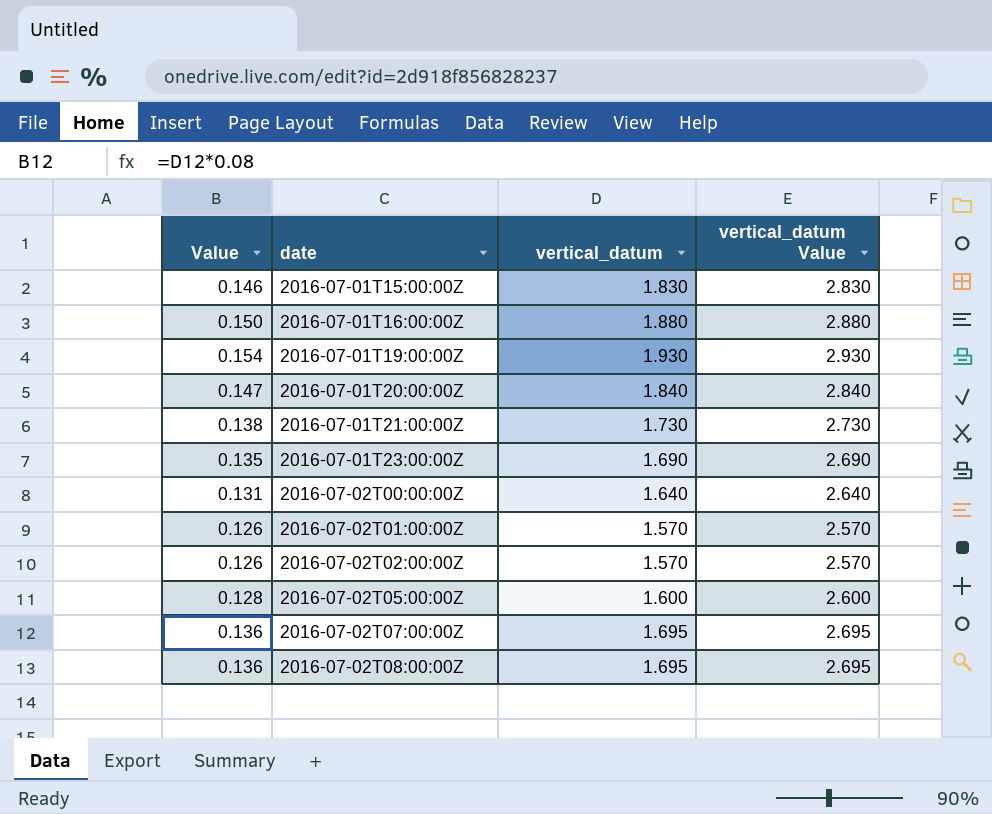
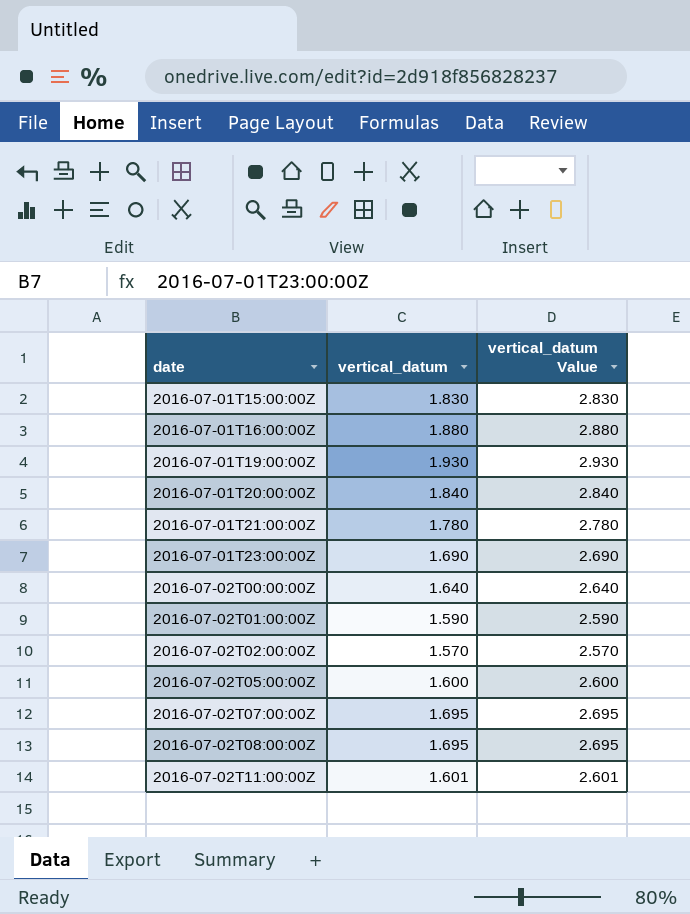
column Value | formula: [vertical_datum] * 0.08 -> none
2016-07-01T21:00:00Z | vertical_datum: 1.730 -> 1.780
2016-07-01T21:00:00Z | vertical_datum Value: 2.730 -> 2.780
2016-07-02T01:00:00Z | vertical_datum: 1.570 -> 1.590
2016-07-02T01:00:00Z | vertical_datum Value: 2.570 -> 2.590
row 2016-07-02T11:00:00Z: none -> 1.601 | 2.601

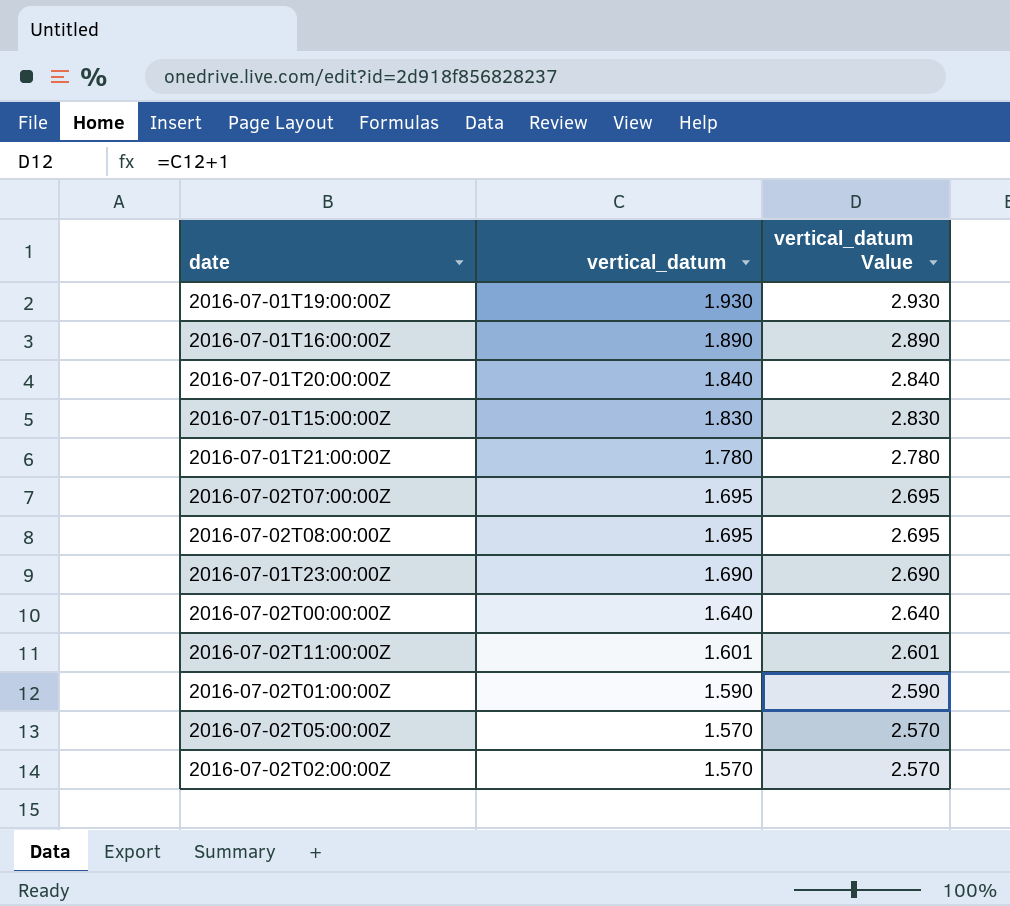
row order: date ascending -> vertical_datum descending
2016-07-01T16:00:00Z | vertical_datum: 1.880 -> 1.890
2016-07-01T16:00:00Z | vertical_datum Value: 2.880 -> 2.890
2016-07-02T05:00:00Z | vertical_datum: 1.600 -> 1.570
2016-07-02T05:00:00Z | vertical_datum Value: 2.600 -> 2.570

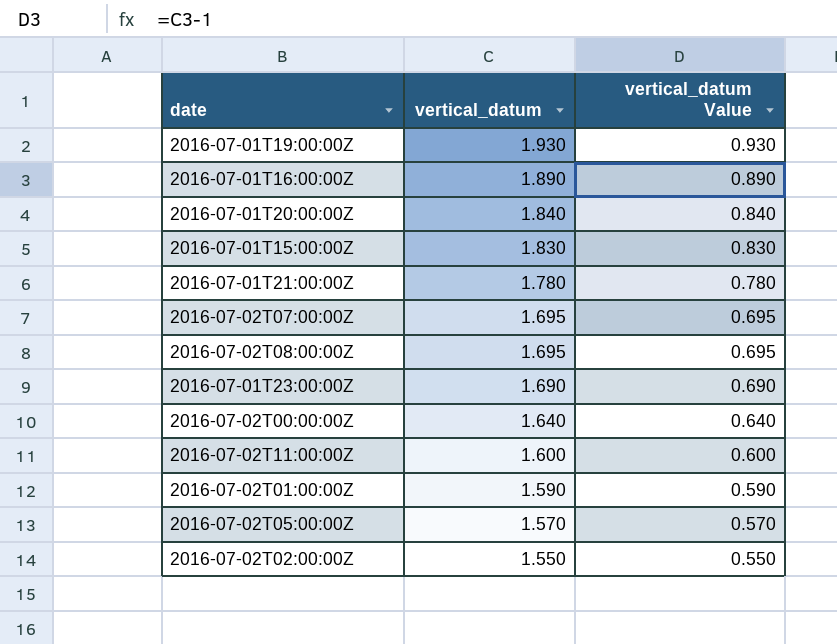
column vertical_datum Value | formula: [vertical_datum] + 1 -> [vertical_datum] - 1
2016-07-02T11:00:00Z | vertical_datum: 1.601 -> 1.600
2016-07-02T02:00:00Z | vertical_datum: 1.570 -> 1.550

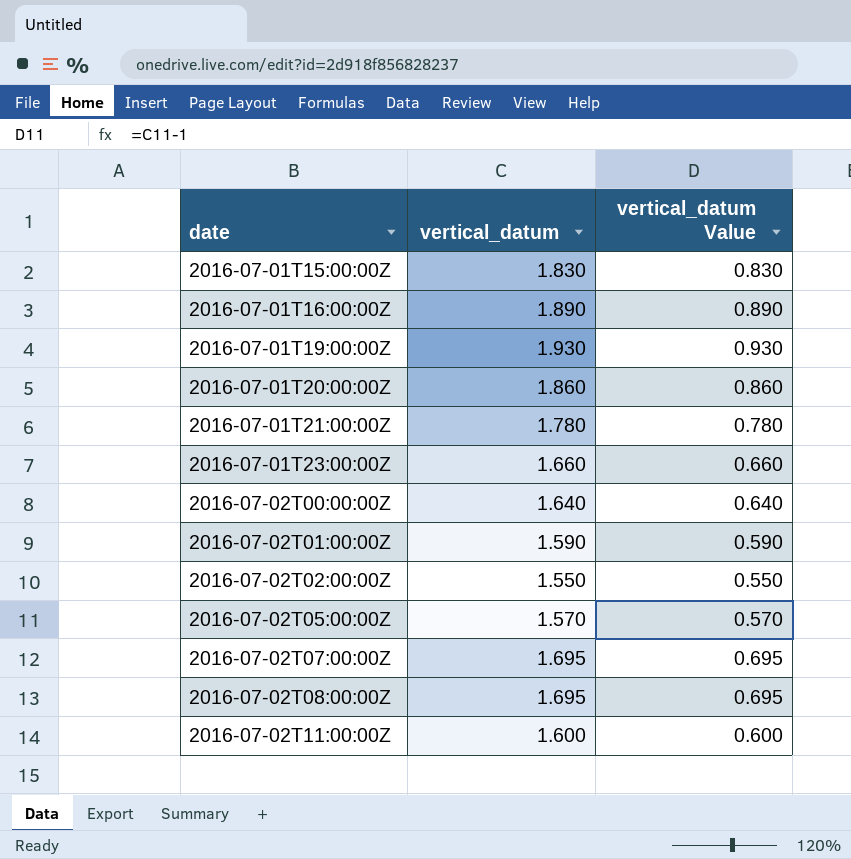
row order: vertical_datum descending -> date ascending
2016-07-01T20:00:00Z | vertical_datum: 1.840 -> 1.860
2016-07-01T20:00:00Z | vertical_datum Value: 0.840 -> 0.860
2016-07-01T23:00:00Z | vertical_datum: 1.690 -> 1.660
2016-07-01T23:00:00Z | vertical_datum Value: 0.690 -> 0.660

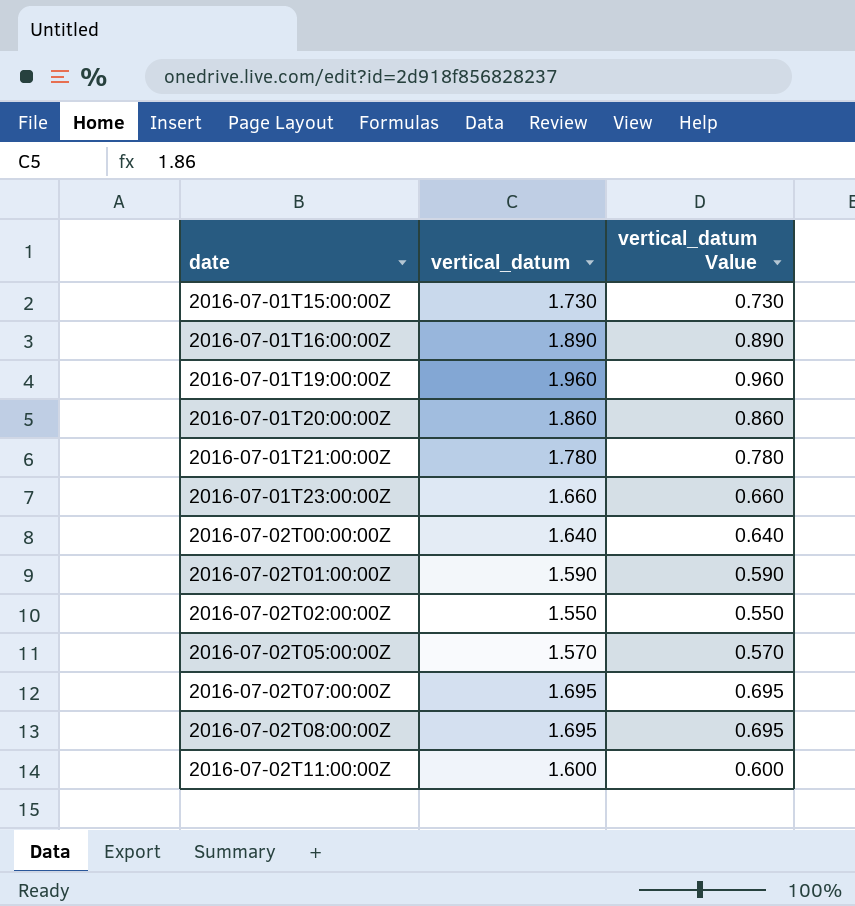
2016-07-01T15:00:00Z | vertical_datum: 1.830 -> 1.730
2016-07-01T15:00:00Z | vertical_datum Value: 0.830 -> 0.730
2016-07-01T19:00:00Z | vertical_datum: 1.930 -> 1.960
2016-07-01T19:00:00Z | vertical_datum Value: 0.930 -> 0.960

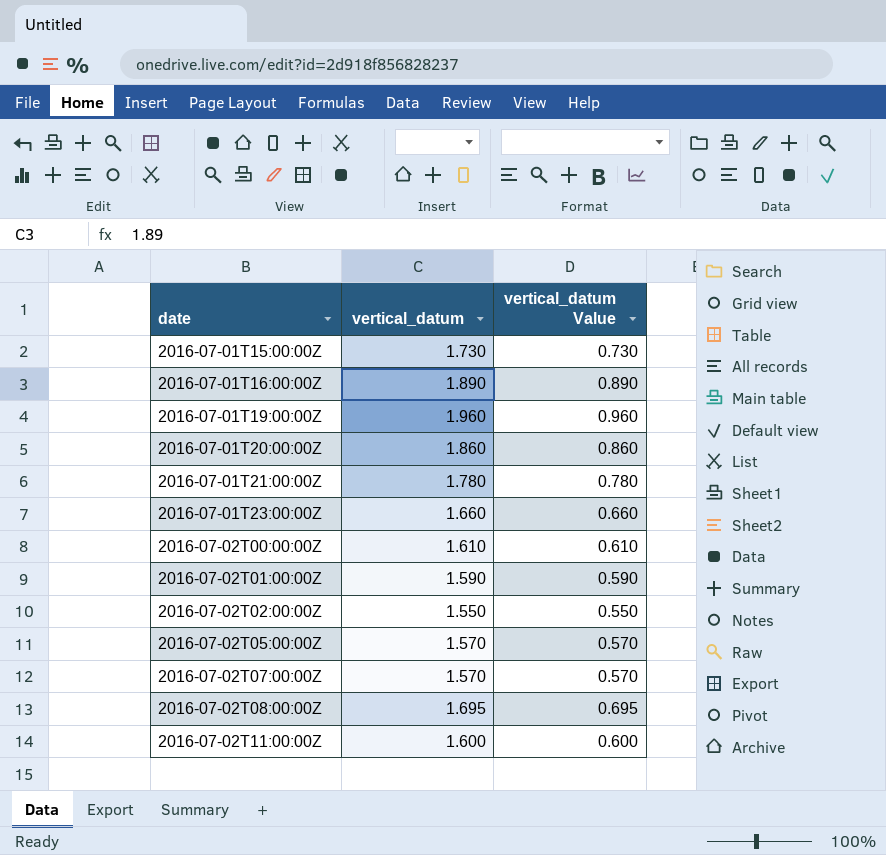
2016-07-02T00:00:00Z | vertical_datum: 1.640 -> 1.610
2016-07-02T00:00:00Z | vertical_datum Value: 0.640 -> 0.610
2016-07-02T07:00:00Z | vertical_datum: 1.695 -> 1.570
2016-07-02T07:00:00Z | vertical_datum Value: 0.695 -> 0.570

